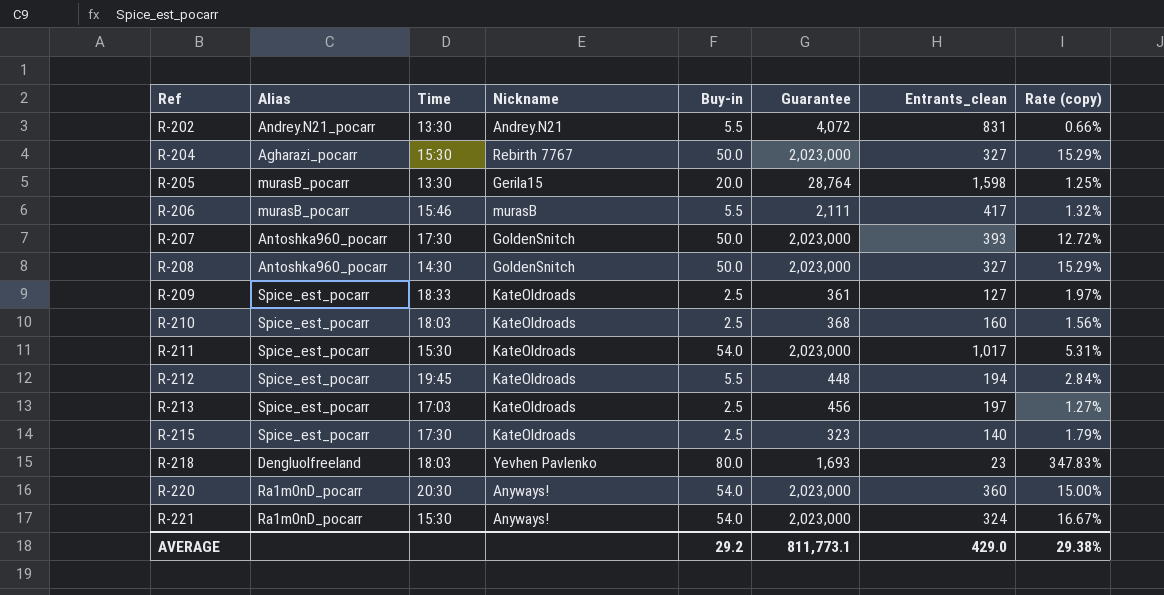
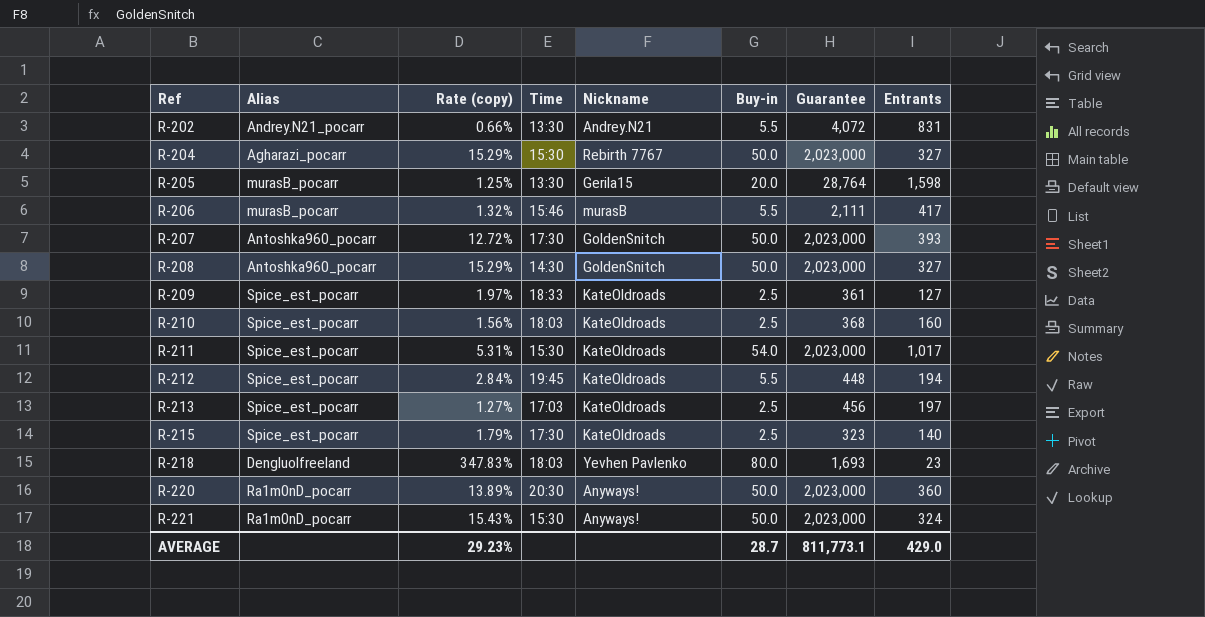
column Rate (copy) | position: 8 -> 3
column name: Entrants_clean -> Entrants
R-220 | Rate (copy): 15.00% -> 13.89%
R-220 | Buy-in: 54.0 -> 50.0
R-221 | Rate (copy): 16.67% -> 15.43%
R-221 | Buy-in: 54.0 -> 50.0
AVERAGE | Rate (copy): 29.38% -> 29.23%
AVERAGE | Buy-in: 29.2 -> 28.7

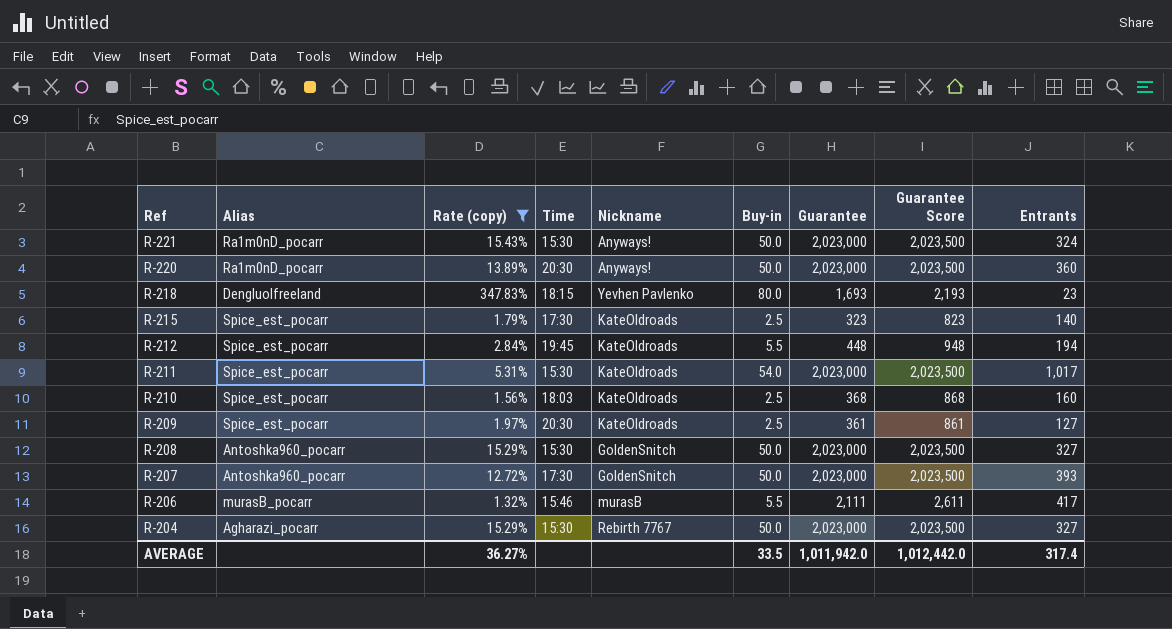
filter: none -> Rate (copy) >= 1.32%
row order: Ref ascending -> Ref descending
column Guarantee Score | formula: none -> [Guarantee] + 500
R-218 | Time: 18:03 -> 18:15
R-209 | Time: 18:33 -> 20:30
R-208 | Time: 14:30 -> 15:30
AVERAGE | Rate (copy): 29.23% -> 36.27%
AVERAGE | Buy-in: 28.7 -> 33.5
AVERAGE | Guarantee: 811,773.1 -> 1,011,942.0
AVERAGE | Entrants: 429.0 -> 317.4

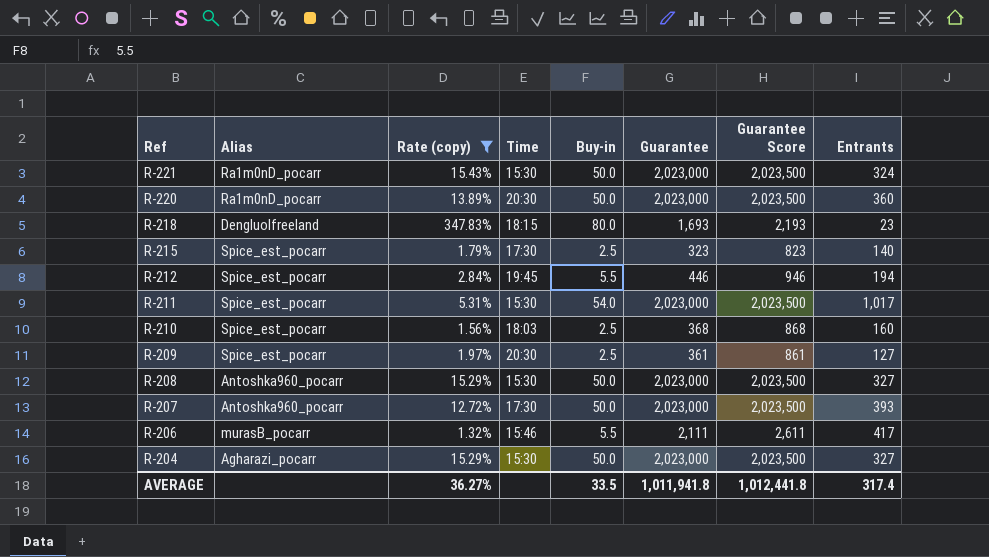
column Nickname | position: 5 -> none
R-212 | Guarantee: 448 -> 446
R-212 | Guarantee Score: 948 -> 946
AVERAGE | Guarantee: 1,011,942.0 -> 1,011,941.8
AVERAGE | Guarantee Score: 1,012,442.0 -> 1,012,441.8

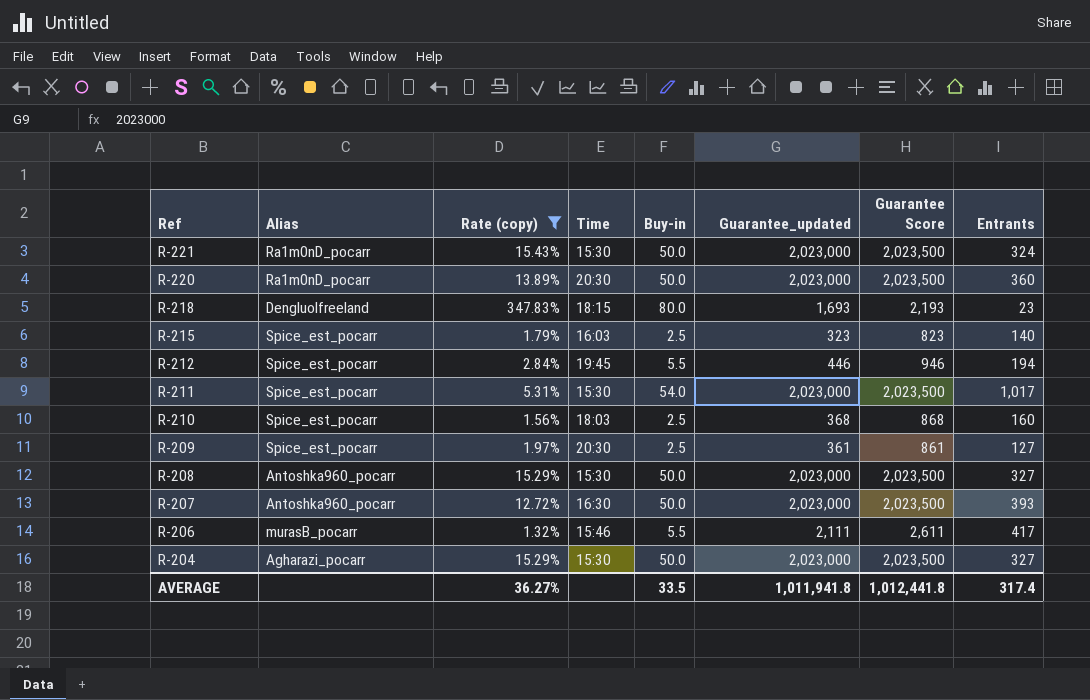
column name: Guarantee -> Guarantee_updated
R-215 | Time: 17:30 -> 16:03
R-207 | Time: 17:30 -> 16:30

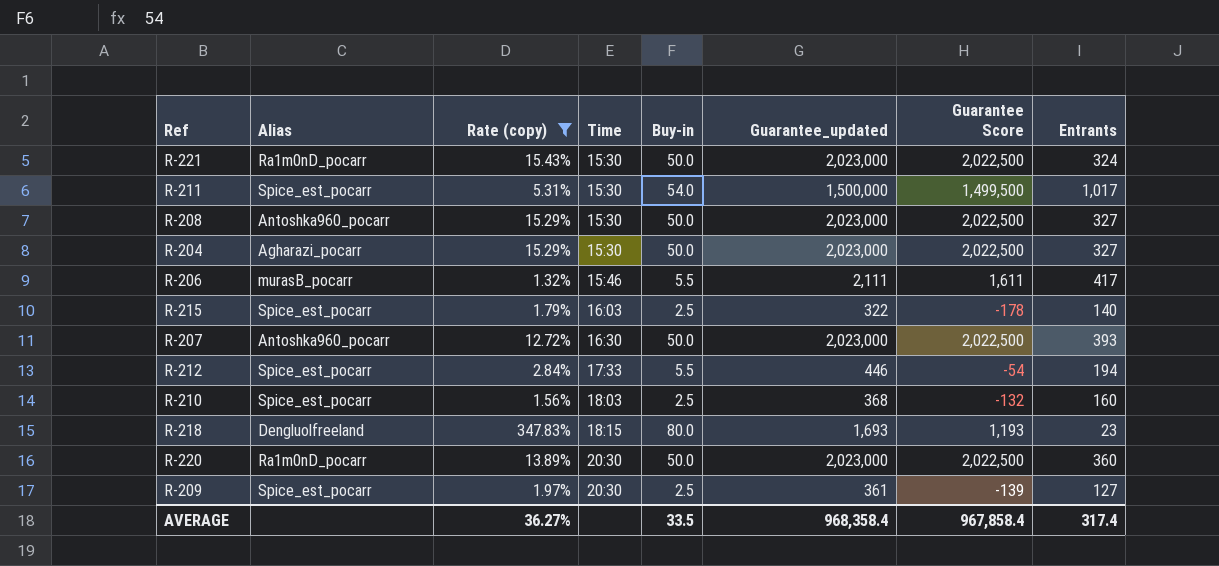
row order: Ref descending -> Time ascending
column Guarantee Score | formula: [Guarantee_updated] + 500 -> [Guarantee_updated] - 500
R-211 | Guarantee_updated: 2,023,000 -> 1,500,000
R-215 | Guarantee_updated: 323 -> 322
R-212 | Time: 19:45 -> 17:33
AVERAGE | Guarantee_updated: 1,011,941.8 -> 968,358.4
AVERAGE | Guarantee Score: 1,012,441.8 -> 967,858.4

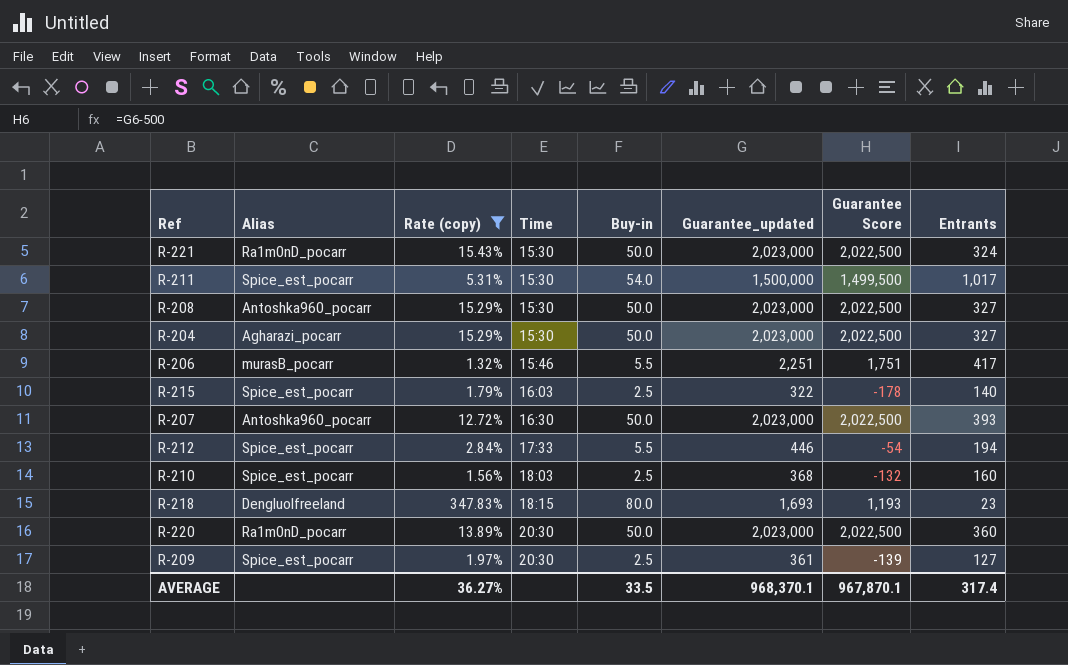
R-206 | Guarantee_updated: 2,111 -> 2,251
R-206 | Guarantee Score: 1,611 -> 1,751
AVERAGE | Guarantee_updated: 968,358.4 -> 968,370.1
AVERAGE | Guarantee Score: 967,858.4 -> 967,870.1

